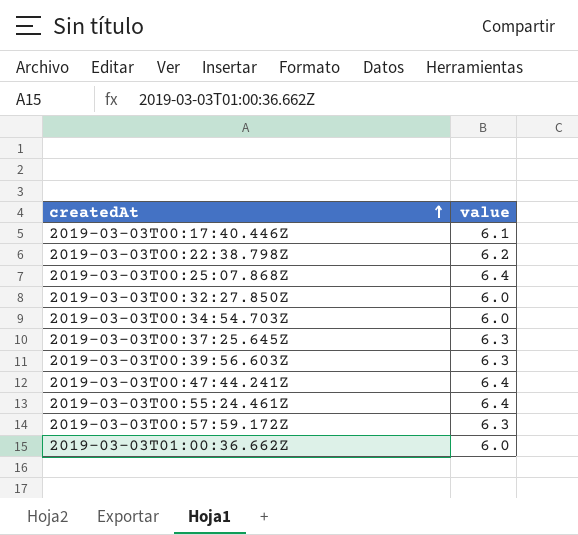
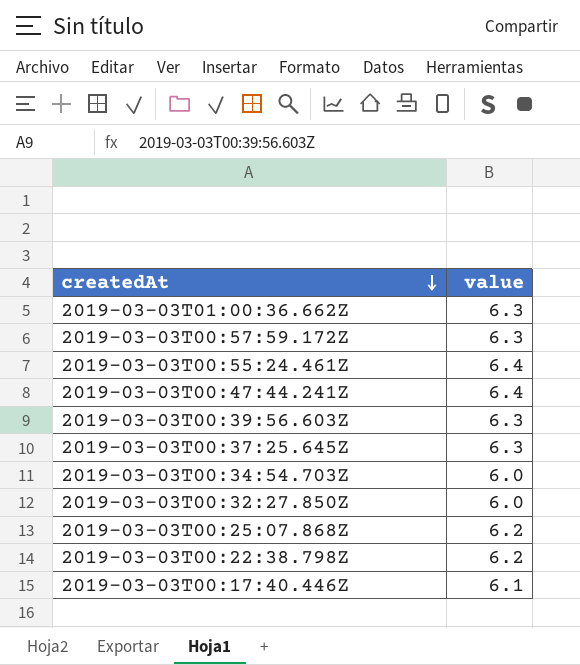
row order: createdAt ascending -> createdAt descending
2019-03-03T01:00:36.662Z | value: 6.0 -> 6.3
2019-03-03T00:25:07.868Z | value: 6.4 -> 6.2

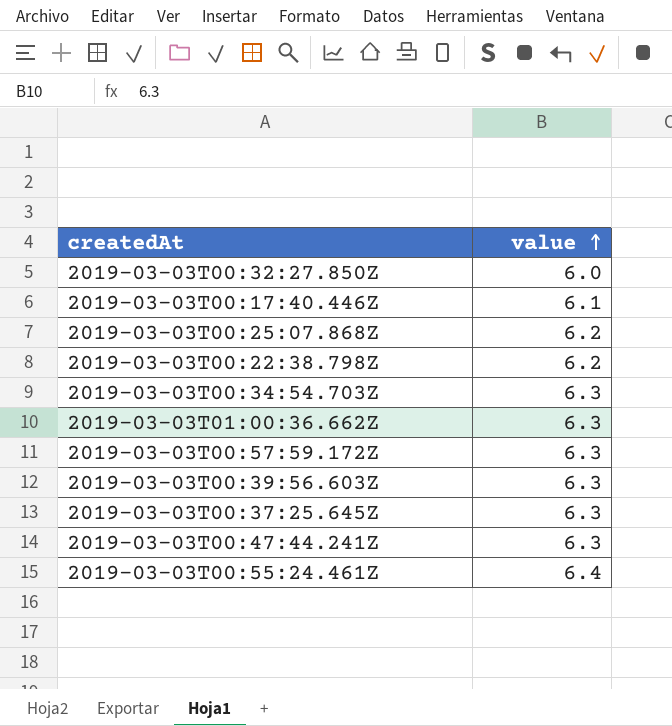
row order: createdAt descending -> value ascending
2019-03-03T00:34:54.703Z | value: 6.0 -> 6.3
2019-03-03T00:47:44.241Z | value: 6.4 -> 6.3

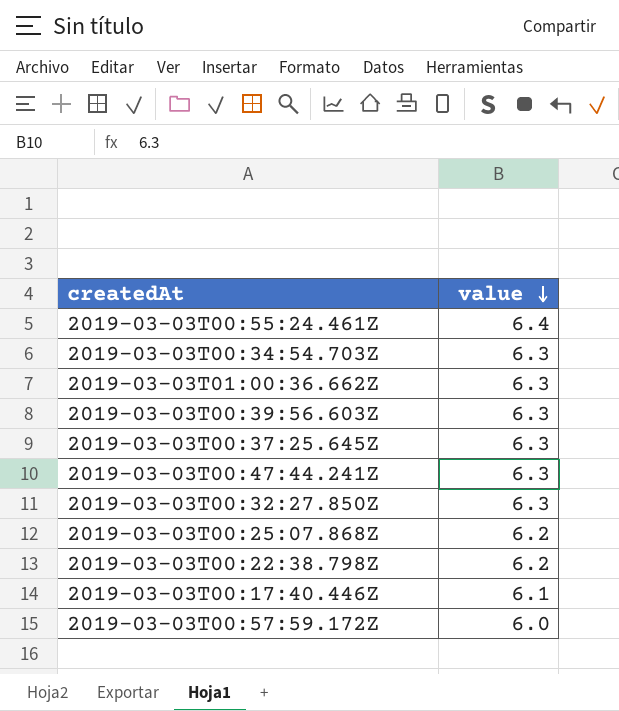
row order: value ascending -> value descending
2019-03-03T00:32:27.850Z | value: 6.0 -> 6.3
2019-03-03T00:57:59.172Z | value: 6.3 -> 6.0

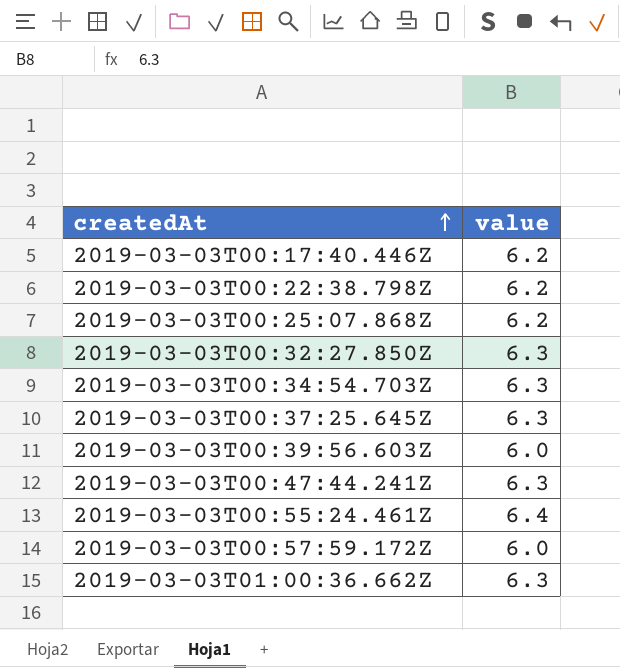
row order: value descending -> createdAt ascending
2019-03-03T00:17:40.446Z | value: 6.1 -> 6.2
2019-03-03T00:39:56.603Z | value: 6.3 -> 6.0

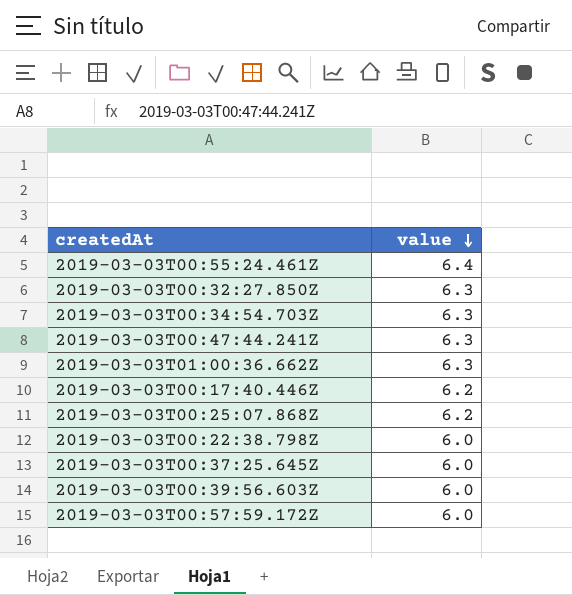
row order: createdAt ascending -> value descending
2019-03-03T00:22:38.798Z | value: 6.2 -> 6.0
2019-03-03T00:37:25.645Z | value: 6.3 -> 6.0

